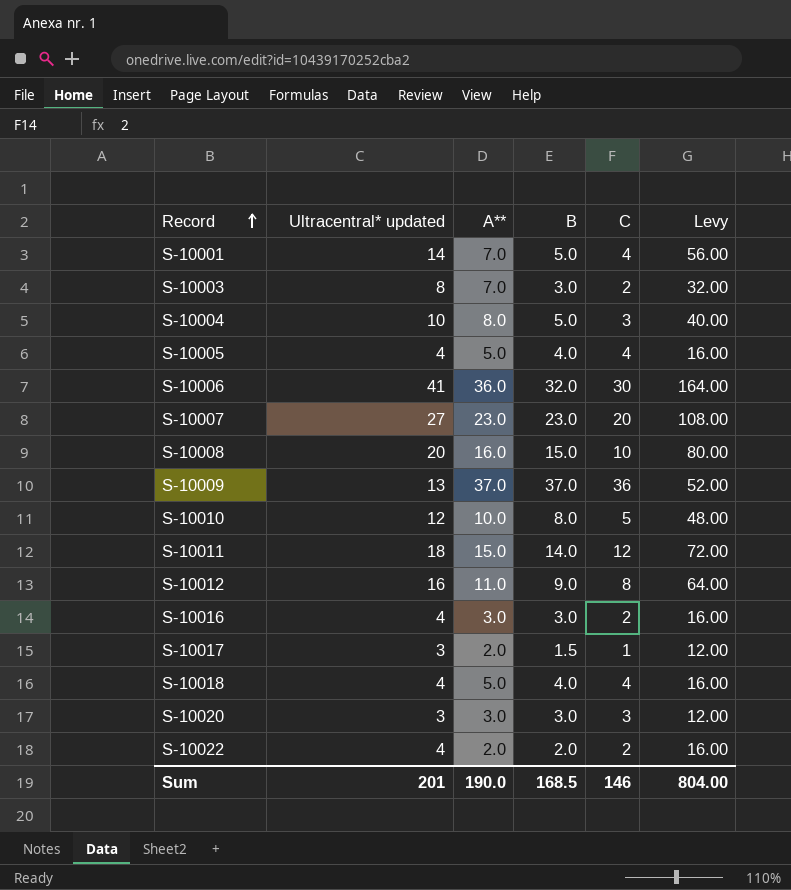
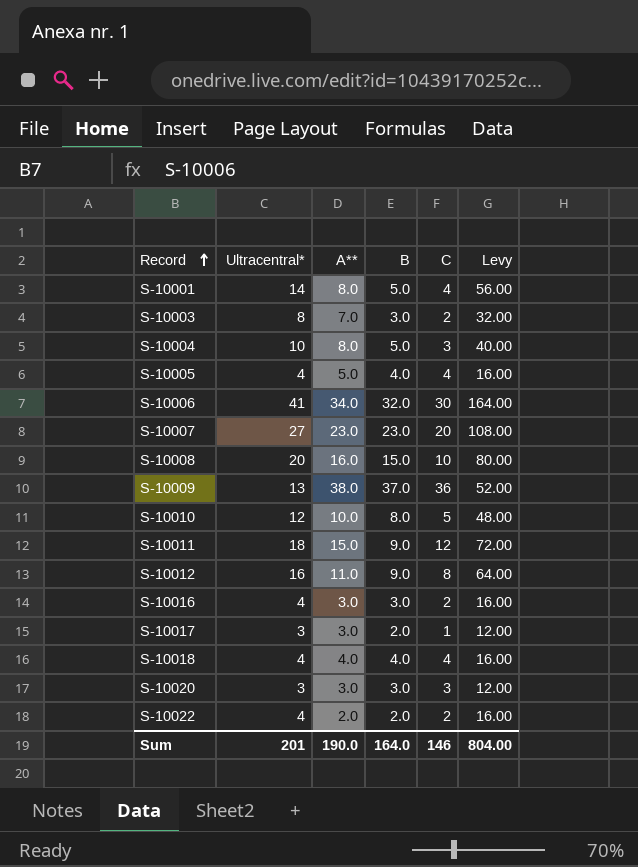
column name: Ultracentral* updated -> Ultracentral*
S-10001 | A**: 7.0 -> 8.0
S-10006 | A**: 36.0 -> 34.0
S-10009 | A**: 37.0 -> 38.0
S-10011 | B: 14.0 -> 9.0
S-10017 | A**: 2.0 -> 3.0
S-10017 | B: 1.5 -> 2.0
S-10018 | A**: 5.0 -> 4.0
Sum | B: 168.5 -> 164.0

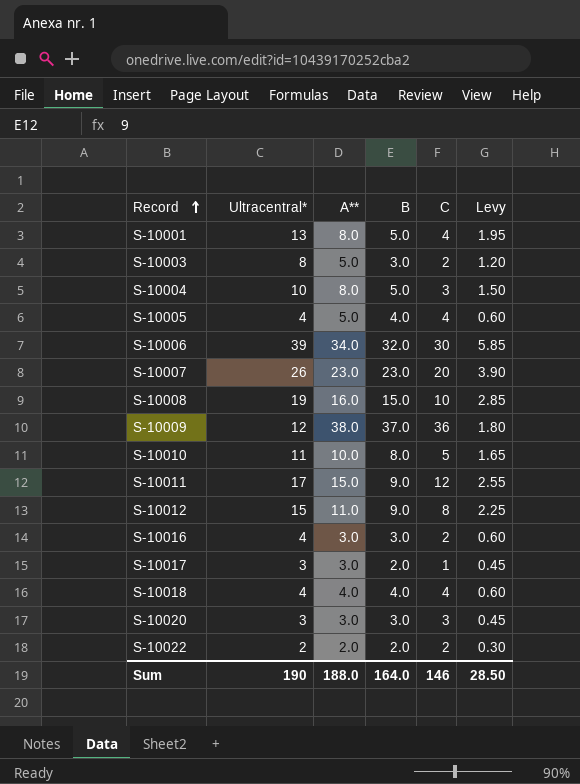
column Levy | formula: [Ultracentral*] * 4 -> [Ultracentral*] * 0.15
S-10001 | Ultracentral*: 14 -> 13
S-10003 | A**: 7.0 -> 5.0
S-10006 | Ultracentral*: 41 -> 39
S-10007 | Ultracentral*: 27 -> 26
S-10008 | Ultracentral*: 20 -> 19
S-10009 | Ultracentral*: 13 -> 12
S-10010 | Ultracentral*: 12 -> 11
S-10011 | Ultracentral*: 18 -> 17
S-10012 | Ultracentral*: 16 -> 15
S-10022 | Ultracentral*: 4 -> 2
Sum | Ultracentral*: 201 -> 190
Sum | A**: 190.0 -> 188.0
Sum | Levy: 804.00 -> 28.50

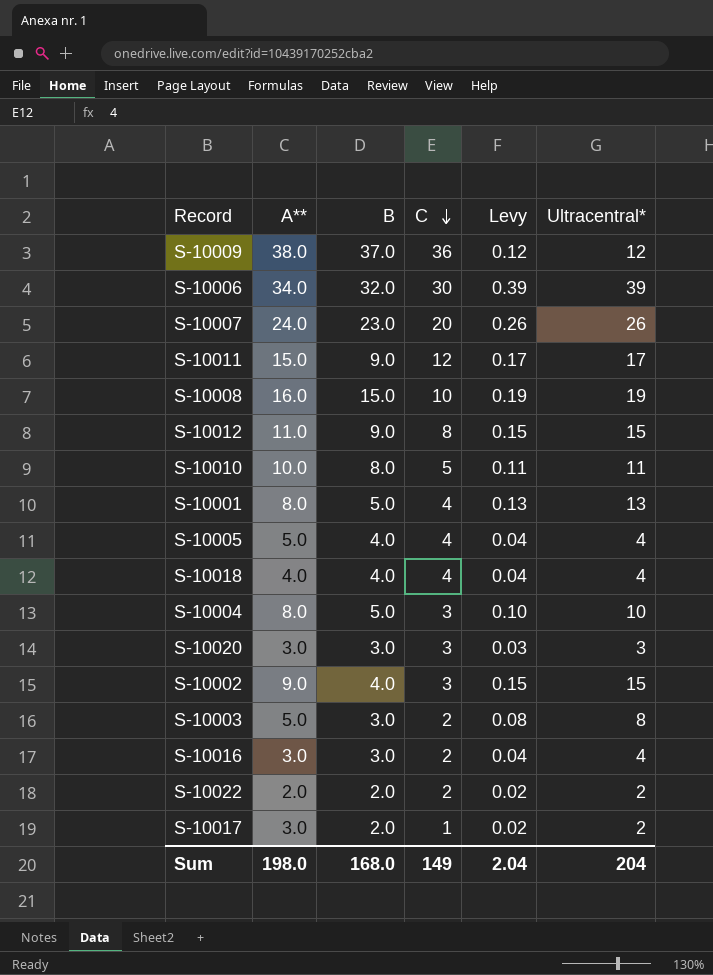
row order: Record ascending -> C descending
column Levy | formula: [Ultracentral*] * 0.15 -> [Ultracentral*] * 0.01
column Ultracentral* | position: 2 -> 6
S-10007 | A**: 23.0 -> 24.0
row S-10002: none -> 9.0 | 4.0 | 3 | 0.15 | 15
S-10017 | Ultracentral*: 3 -> 2
Sum | A**: 188.0 -> 198.0
Sum | B: 164.0 -> 168.0
Sum | C: 146 -> 149
Sum | Levy: 28.50 -> 2.04
Sum | Ultracentral*: 190 -> 204

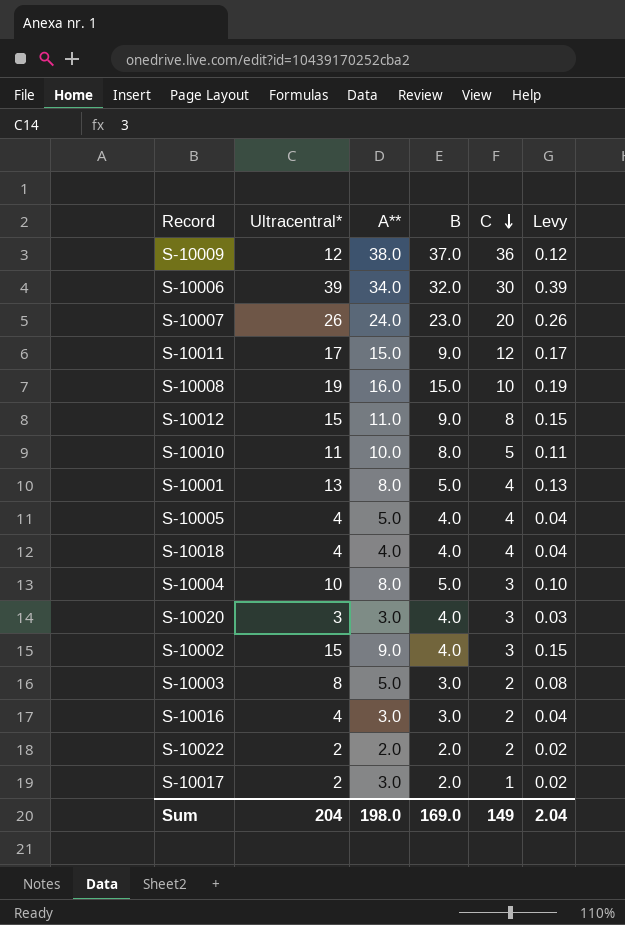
column Ultracentral* | position: 6 -> 2
S-10020 | B: 3.0 -> 4.0
Sum | B: 168.0 -> 169.0

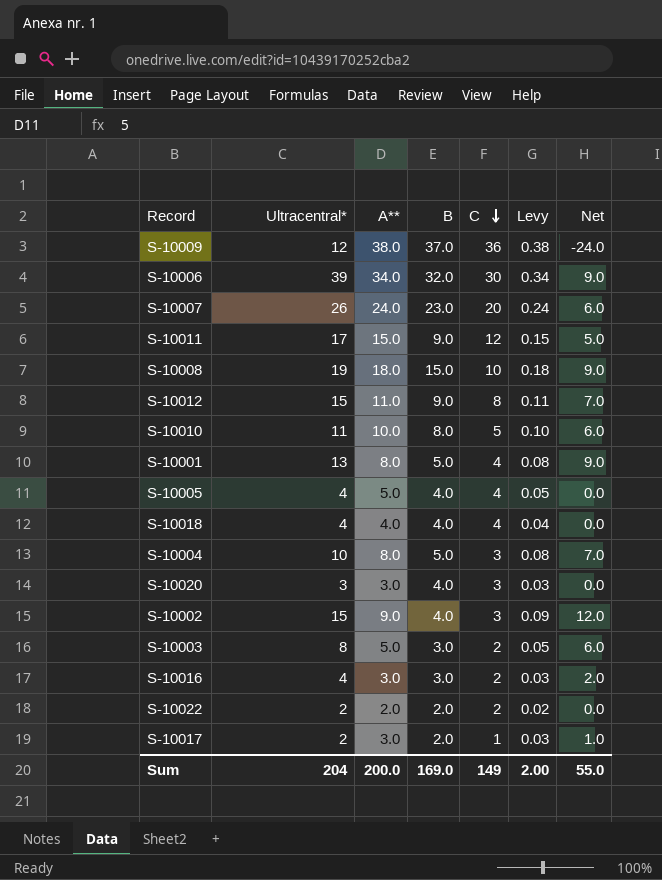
column Levy | formula: [Ultracentral*] * 0.01 -> [A**] * 0.01
column Net | formula: none -> [Ultracentral*] - [C]
S-10008 | A**: 16.0 -> 18.0
Sum | A**: 198.0 -> 200.0
Sum | Levy: 2.04 -> 2.00

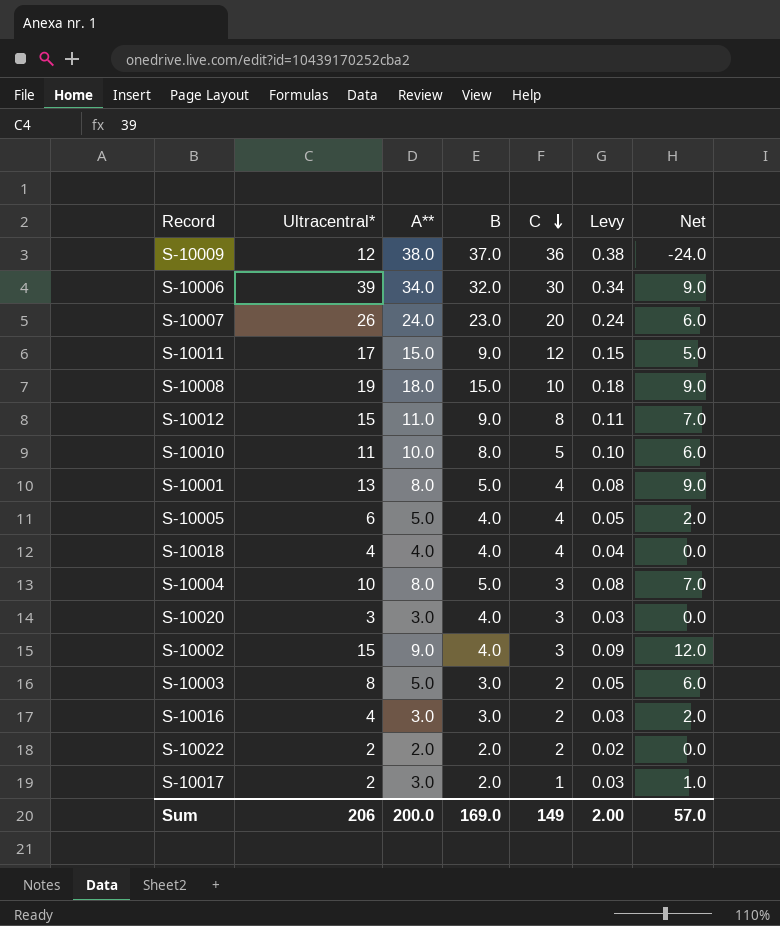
S-10005 | Ultracentral*: 4 -> 6
S-10005 | Net: 0.0 -> 2.0
Sum | Ultracentral*: 204 -> 206
Sum | Net: 55.0 -> 57.0

